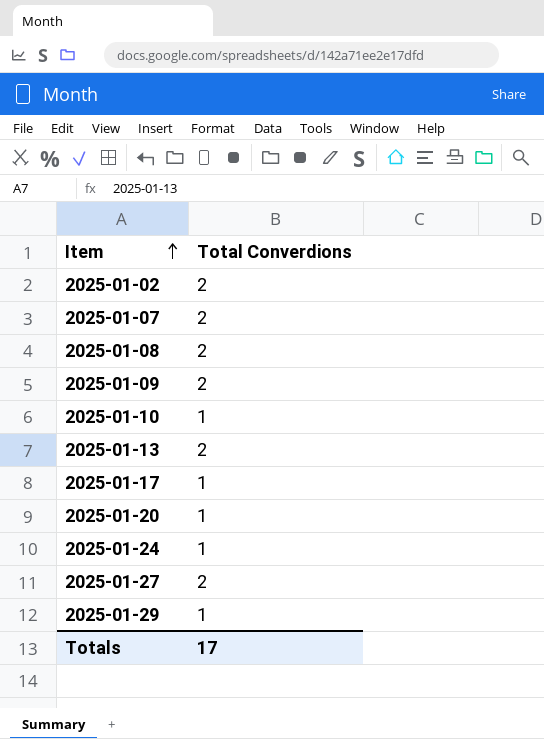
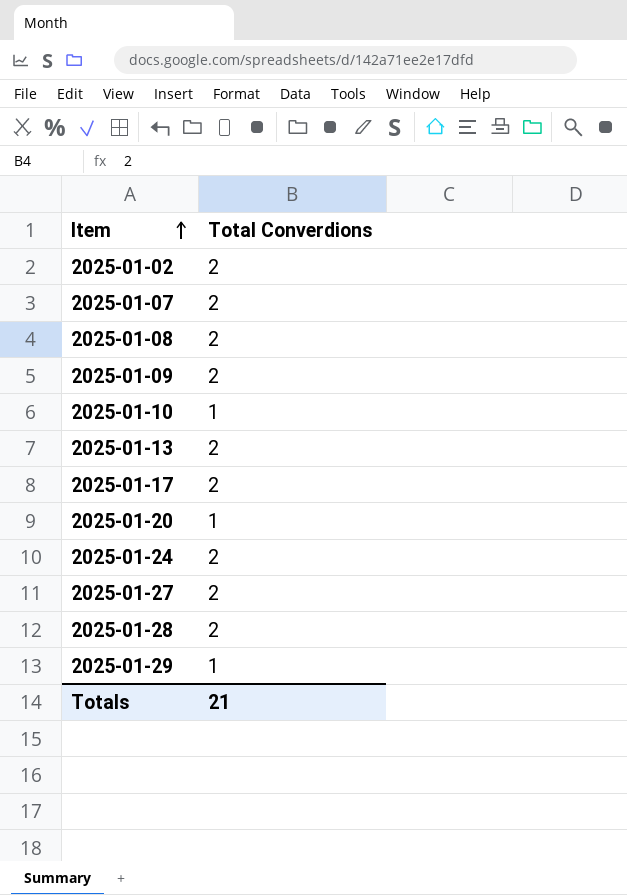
2025-01-17 | Total Converdions: 1 -> 2
2025-01-24 | Total Converdions: 1 -> 2
row 2025-01-28: none -> 2
Totals | Total Converdions: 17 -> 21

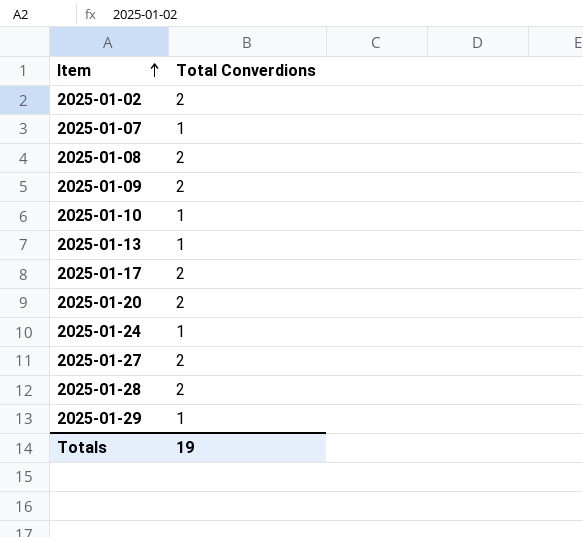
2025-01-07 | Total Converdions: 2 -> 1
2025-01-13 | Total Converdions: 2 -> 1
2025-01-20 | Total Converdions: 1 -> 2
2025-01-24 | Total Converdions: 2 -> 1
Totals | Total Converdions: 21 -> 19

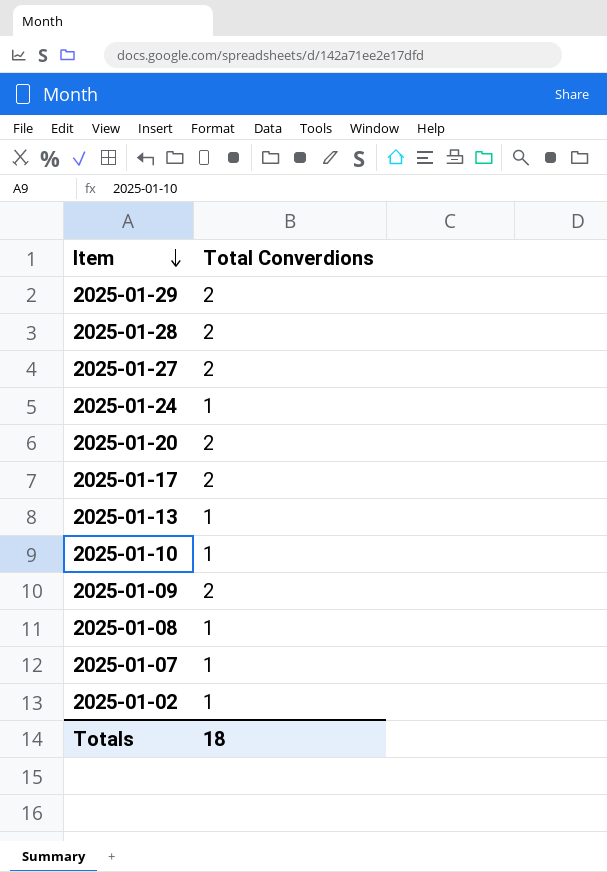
row order: Item ascending -> Item descending
2025-01-29 | Total Converdions: 1 -> 2
2025-01-08 | Total Converdions: 2 -> 1
2025-01-02 | Total Converdions: 2 -> 1
Totals | Total Converdions: 19 -> 18

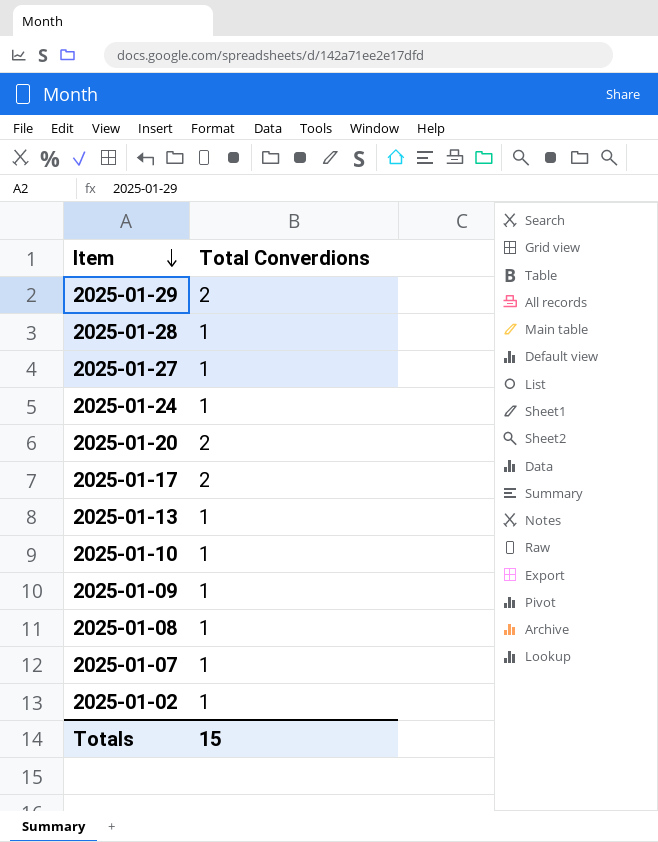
2025-01-28 | Total Converdions: 2 -> 1
2025-01-27 | Total Converdions: 2 -> 1
2025-01-09 | Total Converdions: 2 -> 1
Totals | Total Converdions: 18 -> 15

